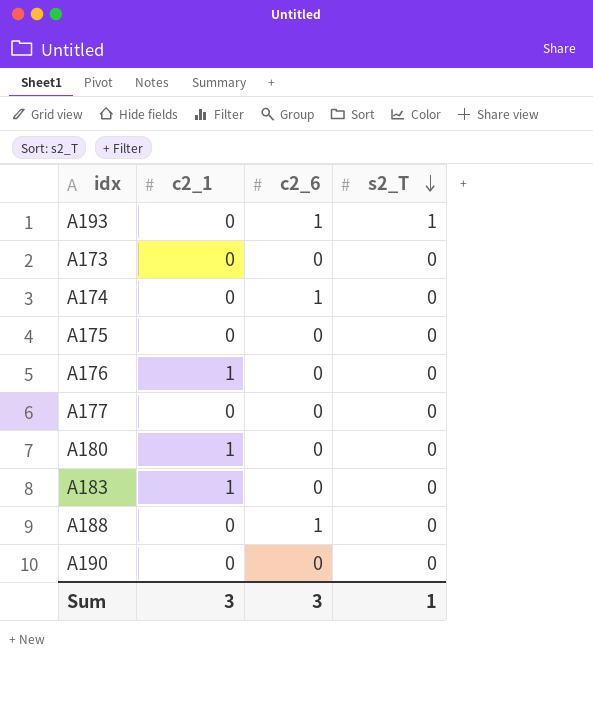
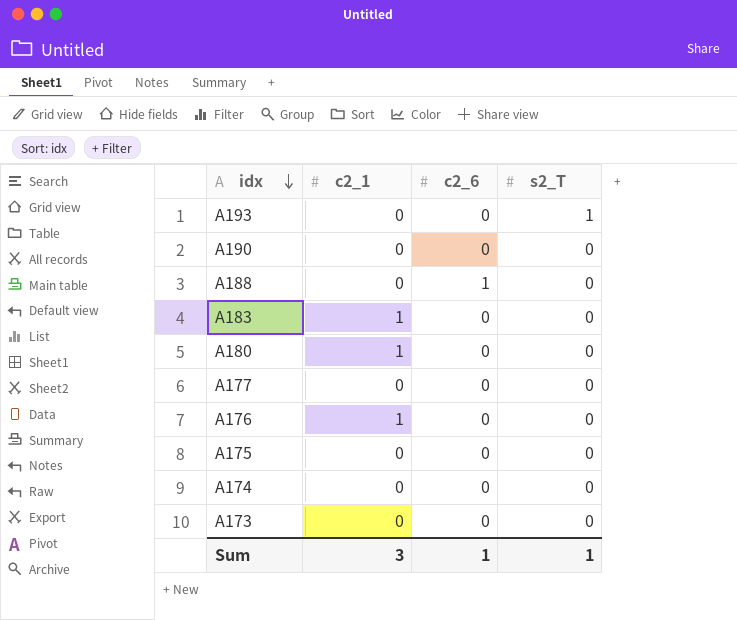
row order: s2_T descending -> idx descending
A193 | c2_6: 1 -> 0
A174 | c2_6: 1 -> 0
Sum | c2_6: 3 -> 1

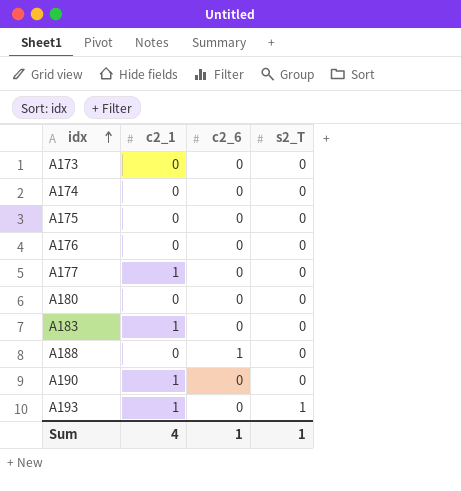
row order: idx descending -> idx ascending
A176 | c2_1: 1 -> 0
A177 | c2_1: 0 -> 1
A180 | c2_1: 1 -> 0
A190 | c2_1: 0 -> 1
A193 | c2_1: 0 -> 1
Sum | c2_1: 3 -> 4

